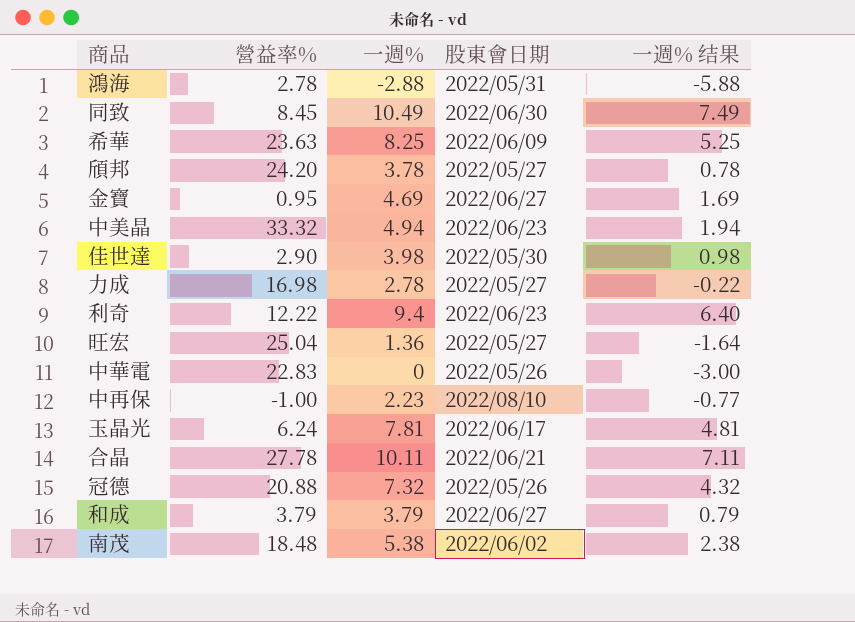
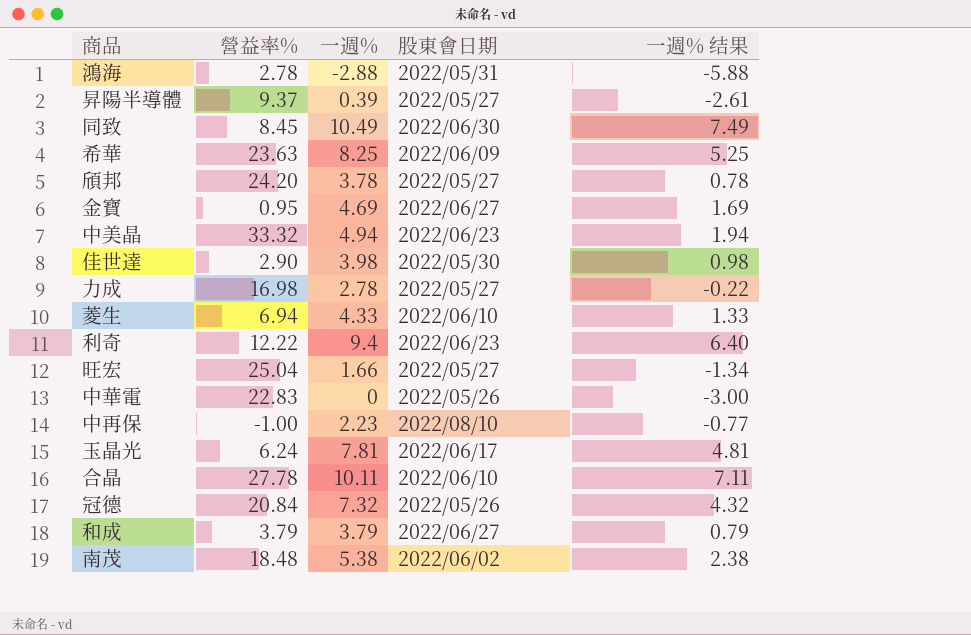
row 昇陽半導體: none -> 9.37 | 0.39 | 2022/05/27 | -2.61
row 菱生: none -> 6.94 | 4.33 | 2022/06/10 | 1.33
旺宏 | 一週%: 1.36 -> 1.66
旺宏 | 一週% 结果: -1.64 -> -1.34
合晶 | 股東會日期: 2022/06/21 -> 2022/06/10
冠德 | 營益率%: 20.88 -> 20.84

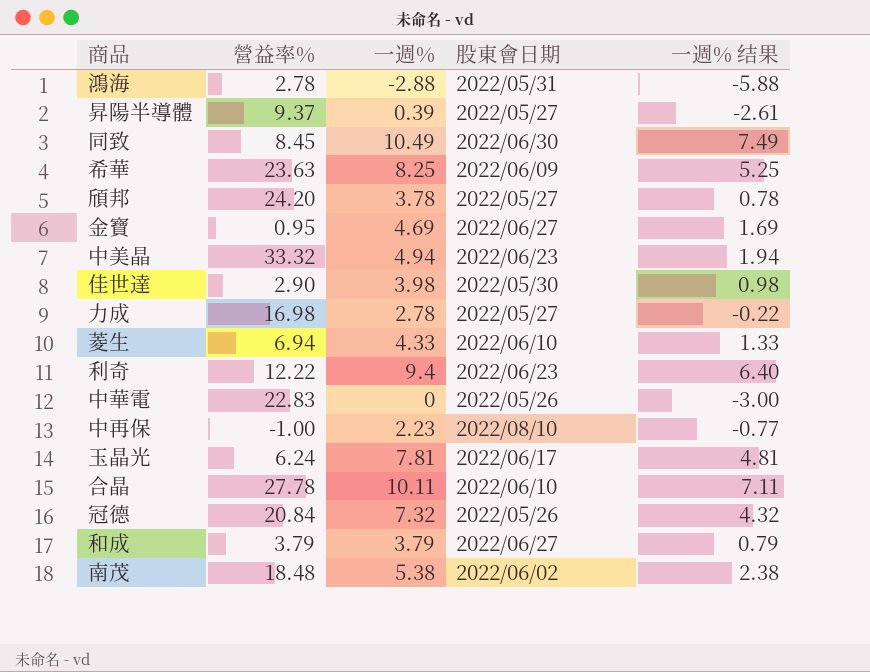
row 旺宏: 25.04 | 1.66 | 2022/05/27 | -1.34 -> none

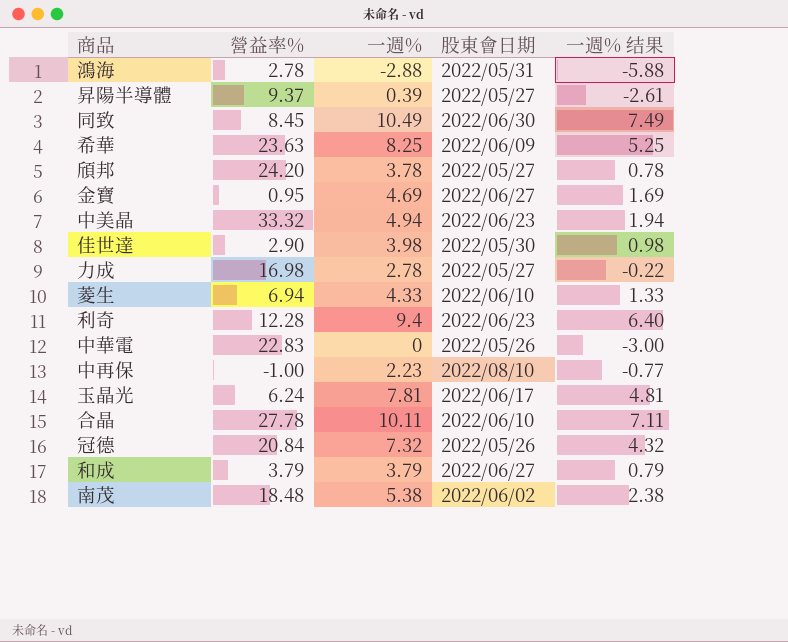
利奇 | 營益率%: 12.22 -> 12.28

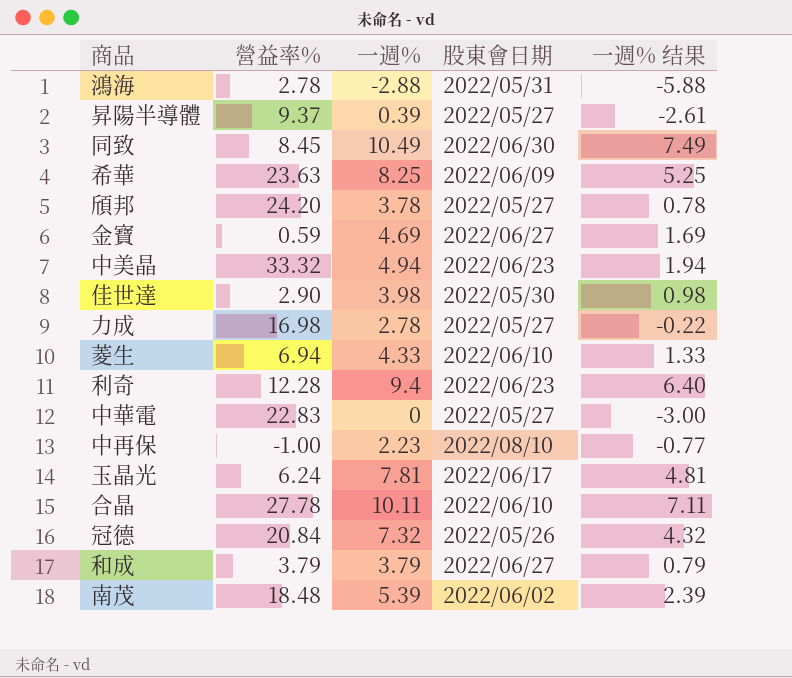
金寶 | 營益率%: 0.95 -> 0.59
中華電 | 股東會日期: 2022/05/26 -> 2022/05/27
南茂 | 一週%: 5.38 -> 5.39
南茂 | 一週% 结果: 2.38 -> 2.39

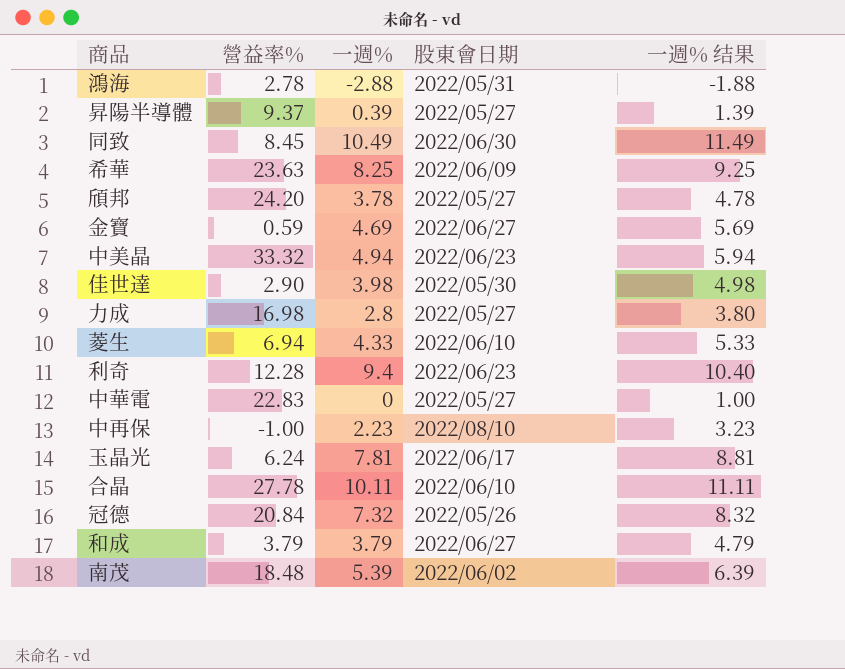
column 一週% 结果 | formula: [一週%] - 3 -> [一週%] + 1
力成 | 一週%: 2.78 -> 2.8

